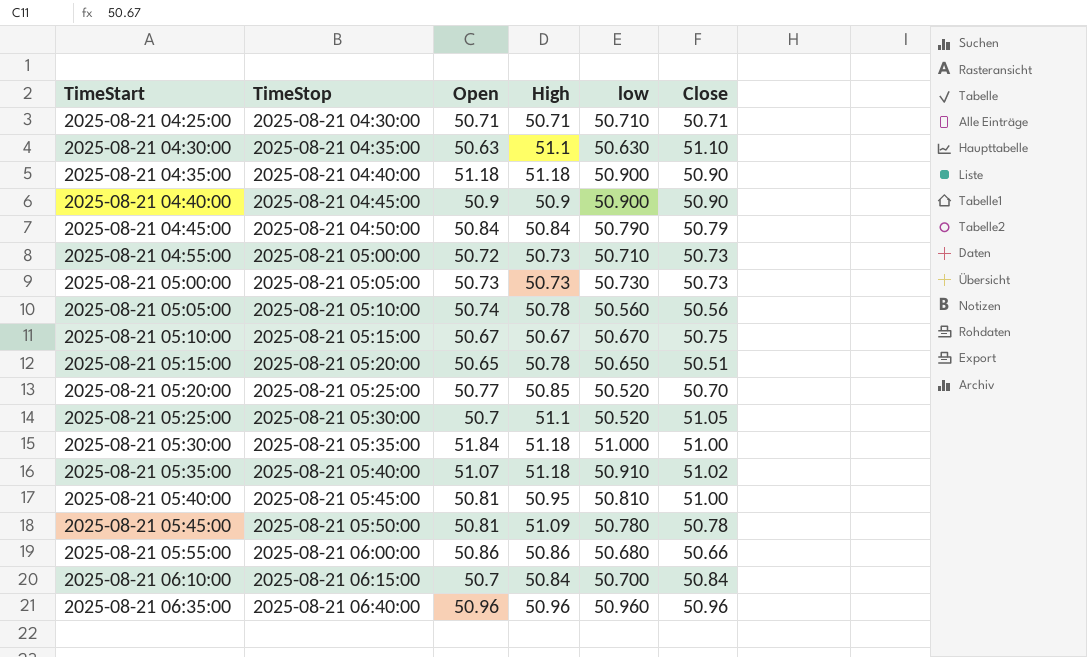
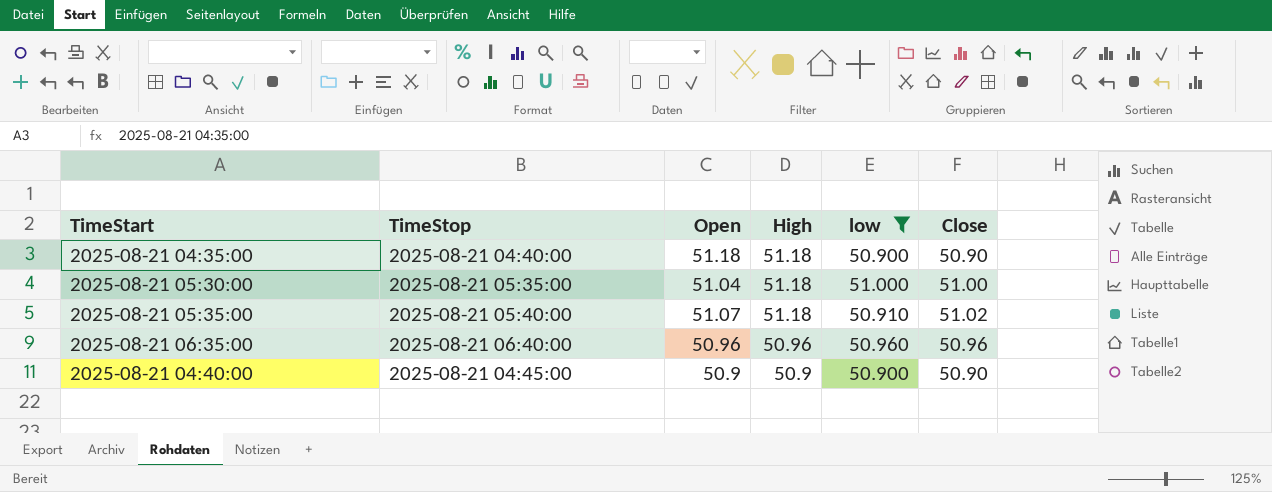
filter: none -> low >= 50.900
row order: TimeStart ascending -> High descending
2025-08-21 05:30:00 | Open: 51.84 -> 51.04

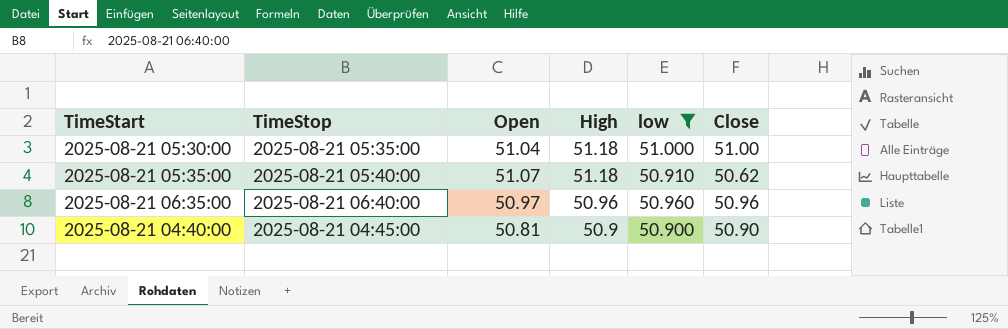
row 2025-08-21 04:35:00: 2025-08-21 04:40:00 | 51.18 | 51.18 | 50.900 | 50.90 -> none
2025-08-21 05:35:00 | Close: 51.02 -> 50.62
2025-08-21 06:35:00 | Open: 50.96 -> 50.97
2025-08-21 04:40:00 | Open: 50.9 -> 50.81

